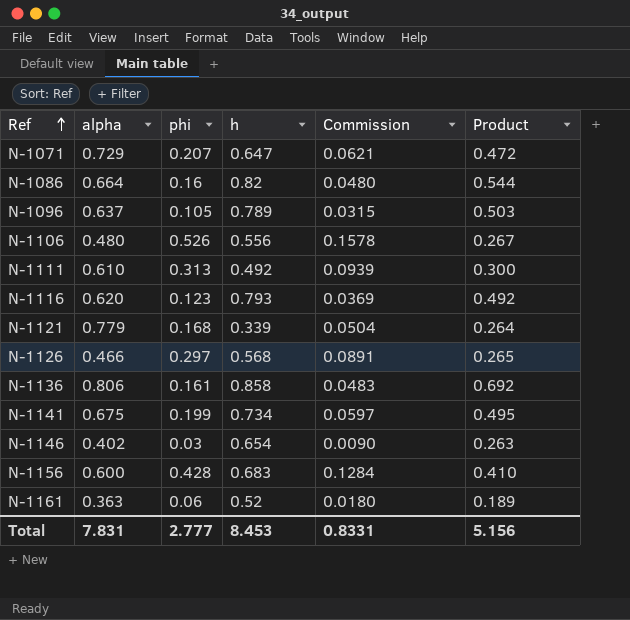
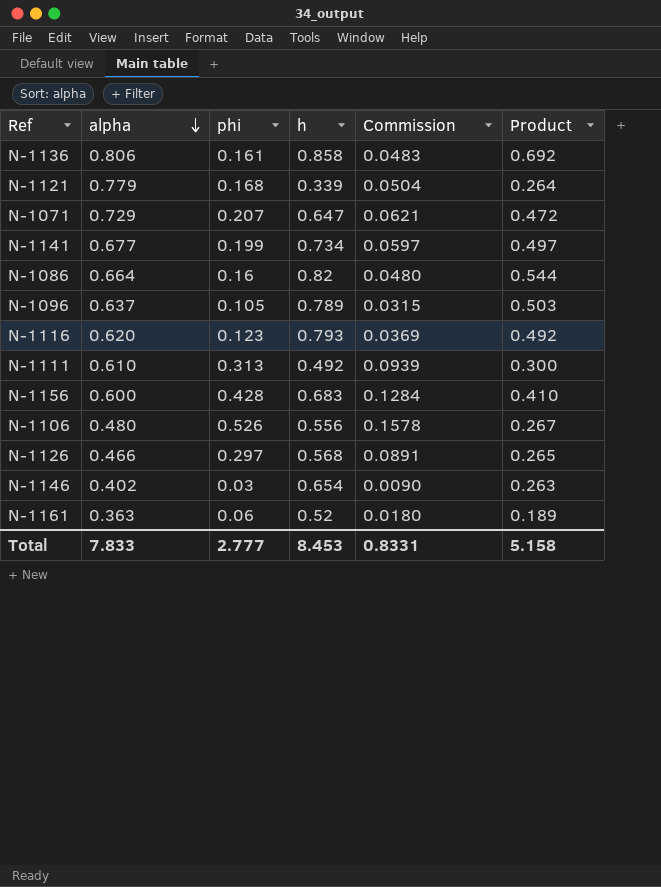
row order: Ref ascending -> alpha descending
N-1141 | alpha: 0.675 -> 0.677
N-1141 | Product: 0.495 -> 0.497
Total | alpha: 7.831 -> 7.833
Total | Product: 5.156 -> 5.158

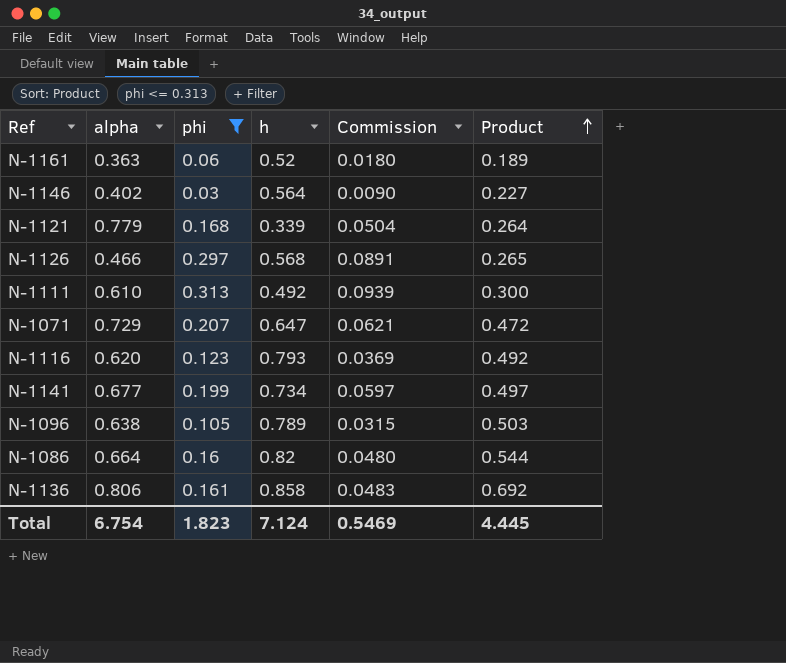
filter: none -> phi <= 0.313
row order: alpha descending -> Product ascending
N-1146 | h: 0.654 -> 0.564
N-1146 | Product: 0.263 -> 0.227
N-1096 | alpha: 0.637 -> 0.638
Total | alpha: 7.833 -> 6.754
Total | phi: 2.777 -> 1.823
Total | h: 8.453 -> 7.124
Total | Commission: 0.8331 -> 0.5469
Total | Product: 5.158 -> 4.445

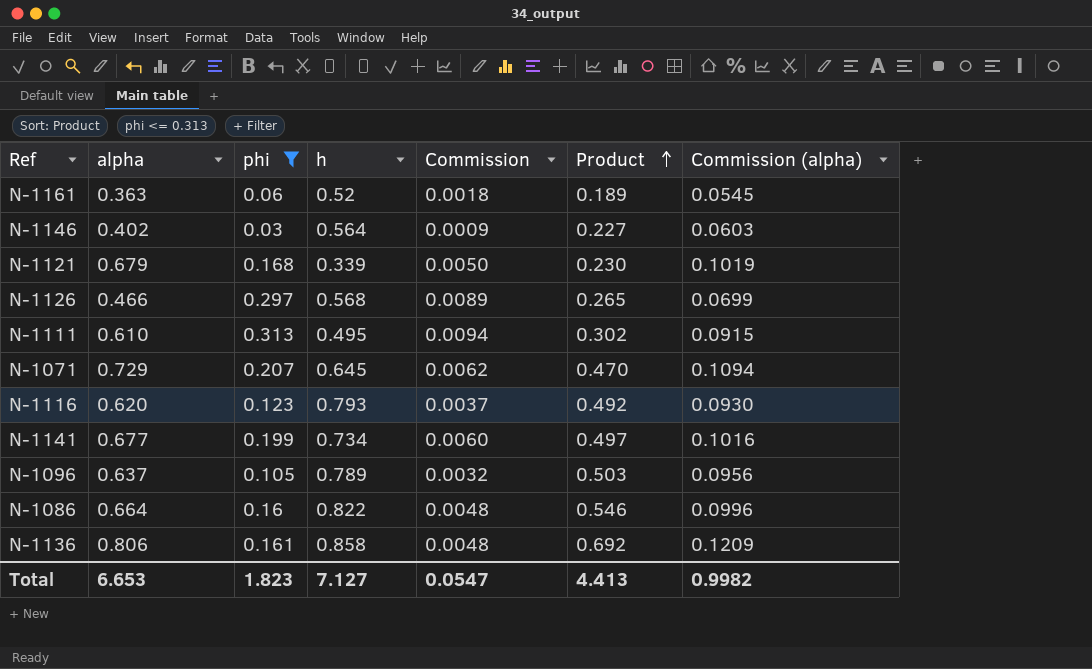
column Commission | formula: [phi] * 0.3 -> [phi] * 0.03
column Commission (alpha) | formula: none -> [alpha] * 0.15
N-1121 | alpha: 0.779 -> 0.679
N-1121 | Product: 0.264 -> 0.230
N-1111 | h: 0.492 -> 0.495
N-1111 | Product: 0.300 -> 0.302
N-1071 | h: 0.647 -> 0.645
N-1071 | Product: 0.472 -> 0.470
N-1096 | alpha: 0.638 -> 0.637
N-1086 | h: 0.82 -> 0.822
N-1086 | Product: 0.544 -> 0.546
Total | alpha: 6.754 -> 6.653
Total | h: 7.124 -> 7.127
Total | Commission: 0.5469 -> 0.0547
Total | Product: 4.445 -> 4.413

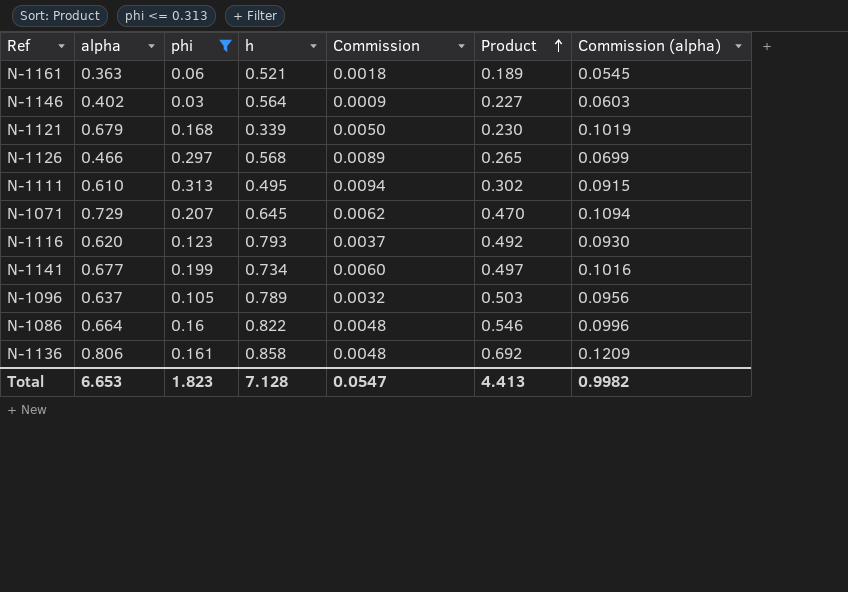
N-1161 | h: 0.52 -> 0.521
Total | h: 7.127 -> 7.128

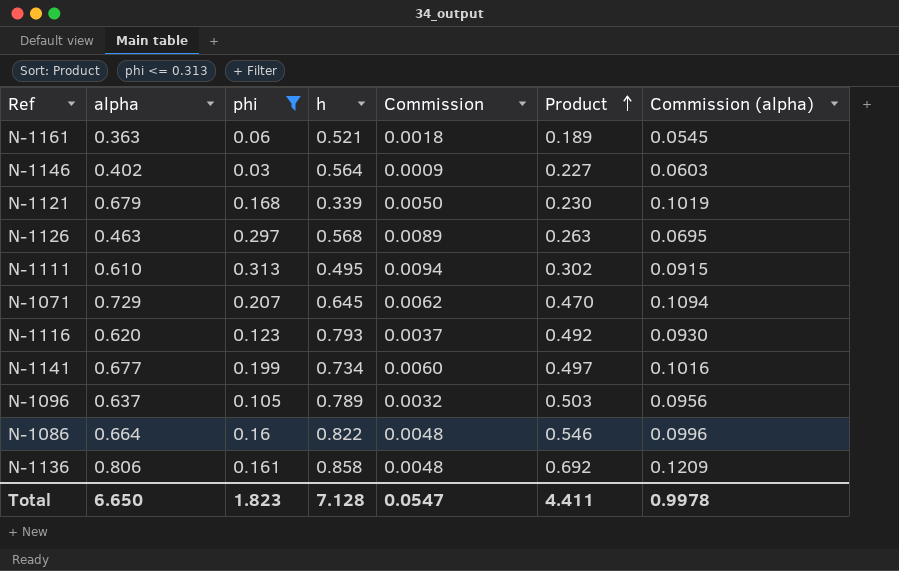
N-1126 | alpha: 0.466 -> 0.463
N-1126 | Product: 0.265 -> 0.263
N-1126 | Commission (alpha): 0.0699 -> 0.0695
Total | alpha: 6.653 -> 6.650
Total | Product: 4.413 -> 4.411
Total | Commission (alpha): 0.9982 -> 0.9978

